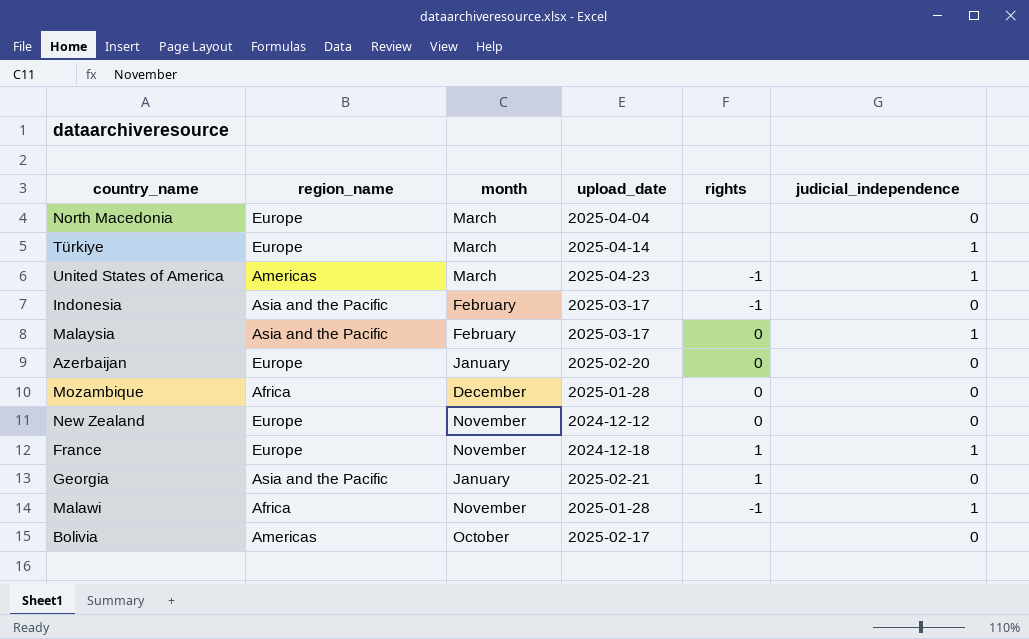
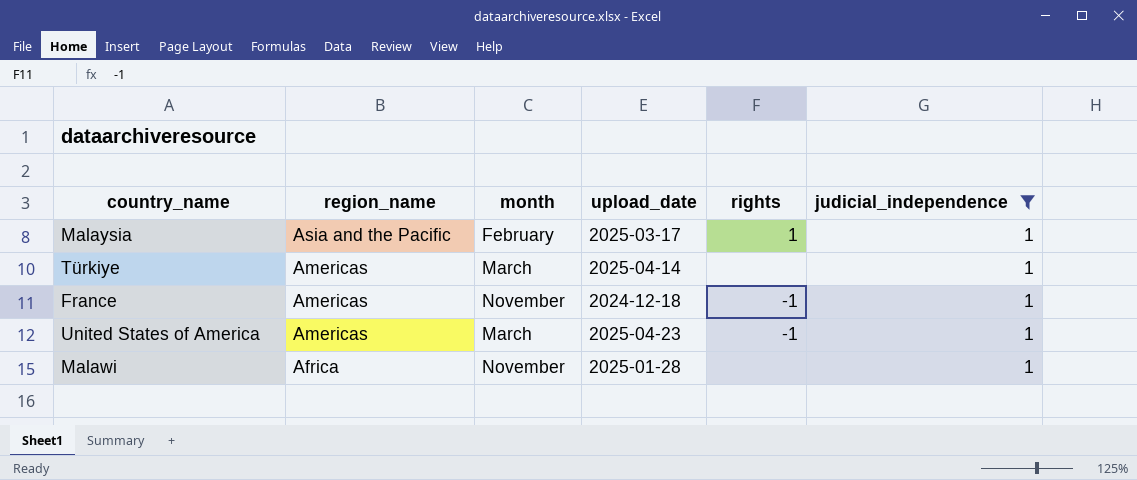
filter: none -> judicial_independence = 1
row order: none -> region_name descending
Malaysia | rights: 0 -> 1
Türkiye | region_name: Europe -> Americas
France | region_name: Europe -> Americas
France | rights: 1 -> -1
Malawi | rights: -1 -> none

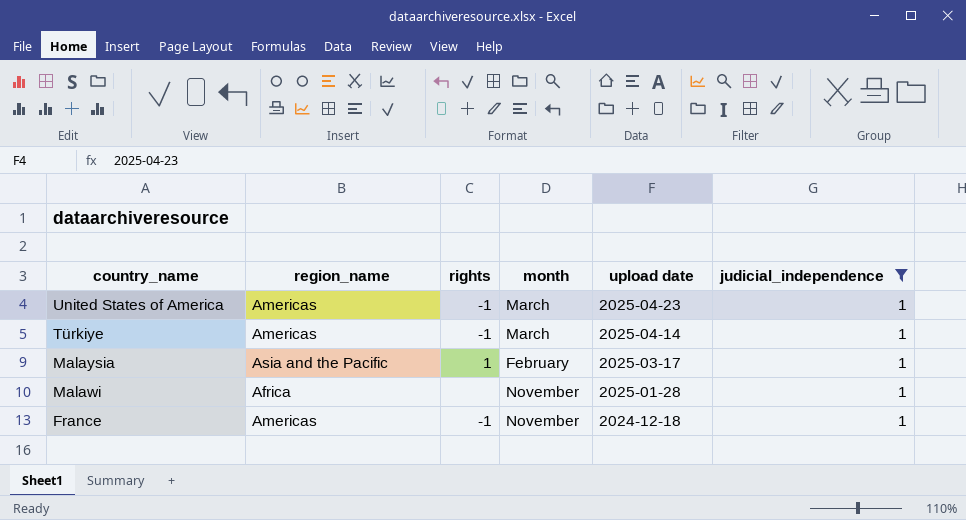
row order: region_name descending -> country_name descending
column rights | position: 5 -> 3
column name: upload_date -> upload date
Türkiye | rights: none -> -1

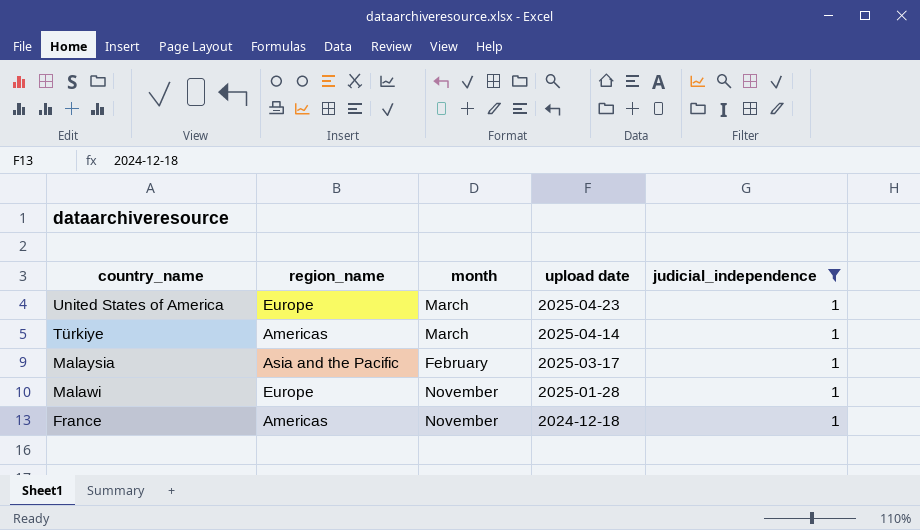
column rights | position: 3 -> none
United States of America | region_name: Americas -> Europe
Malawi | region_name: Africa -> Europe

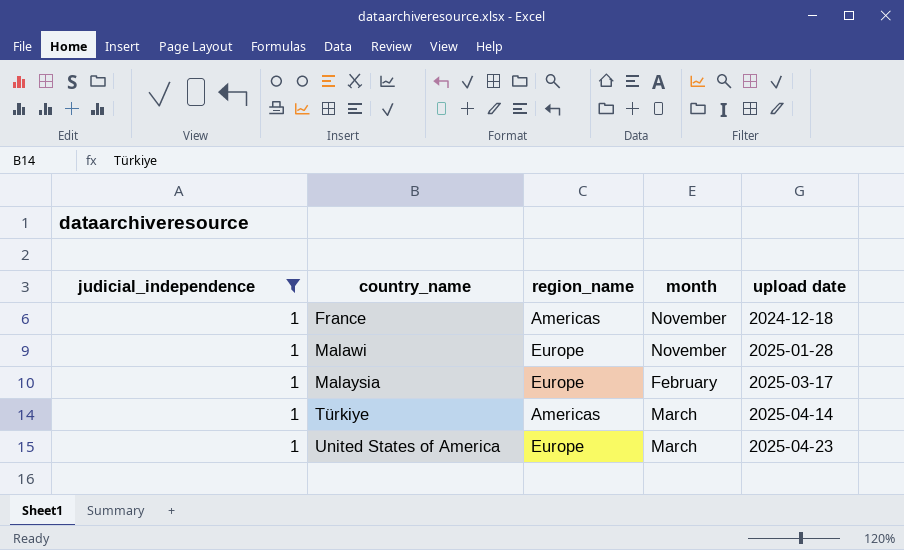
row order: country_name descending -> country_name ascending
column judicial_independence | position: 5 -> 1
Malaysia | region_name: Asia and the Pacific -> Europe

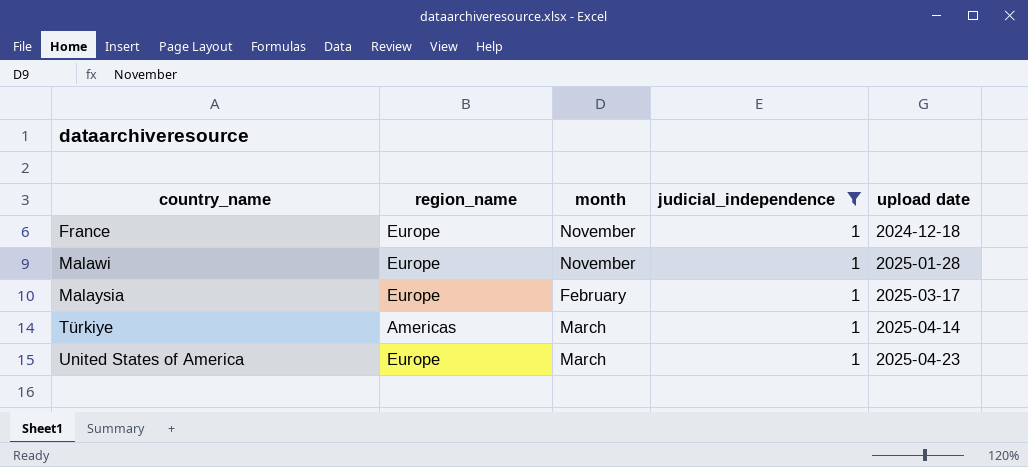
column judicial_independence | position: 1 -> 4
France | region_name: Americas -> Europe

